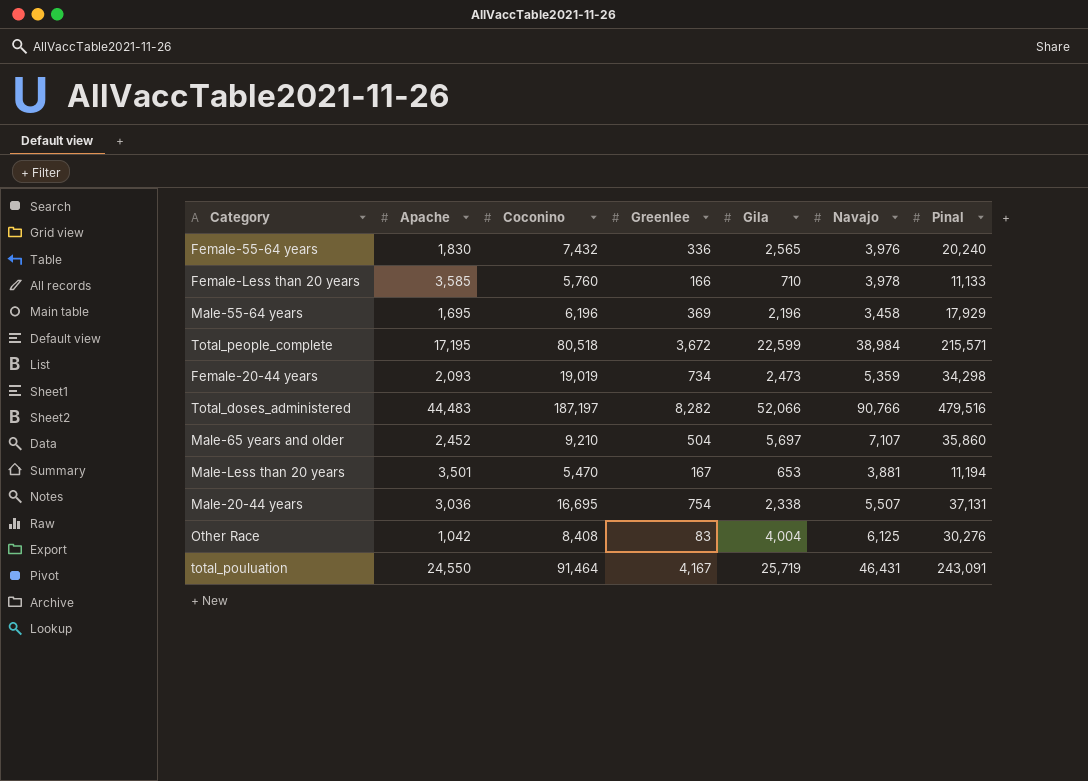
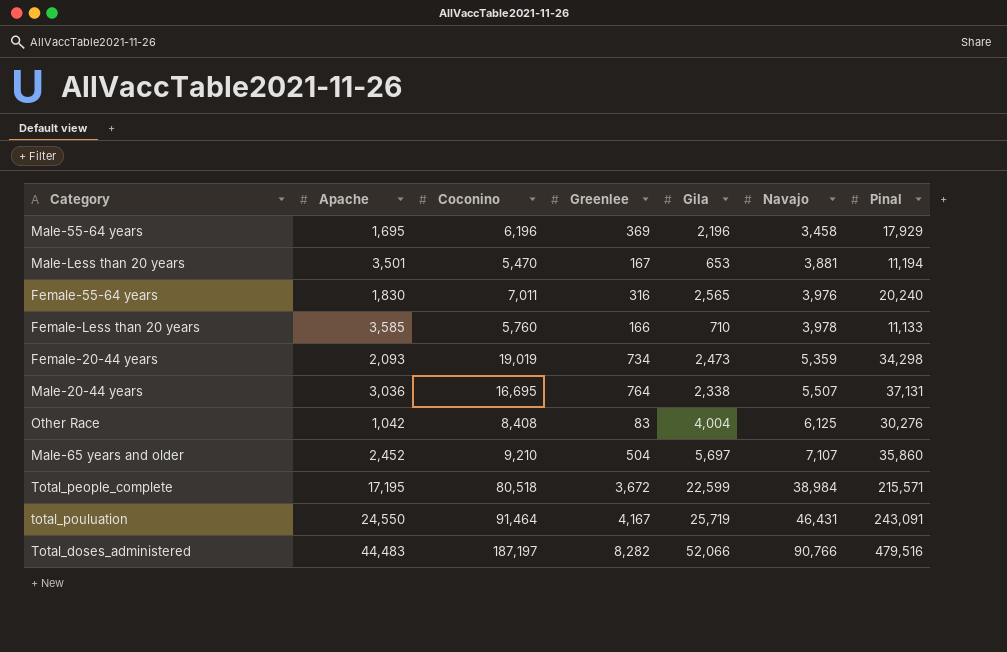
row order: none -> Navajo ascending
Female-55-64 years | Coconino: 7,432 -> 7,011
Female-55-64 years | Greenlee: 336 -> 316
Male-20-44 years | Greenlee: 754 -> 764

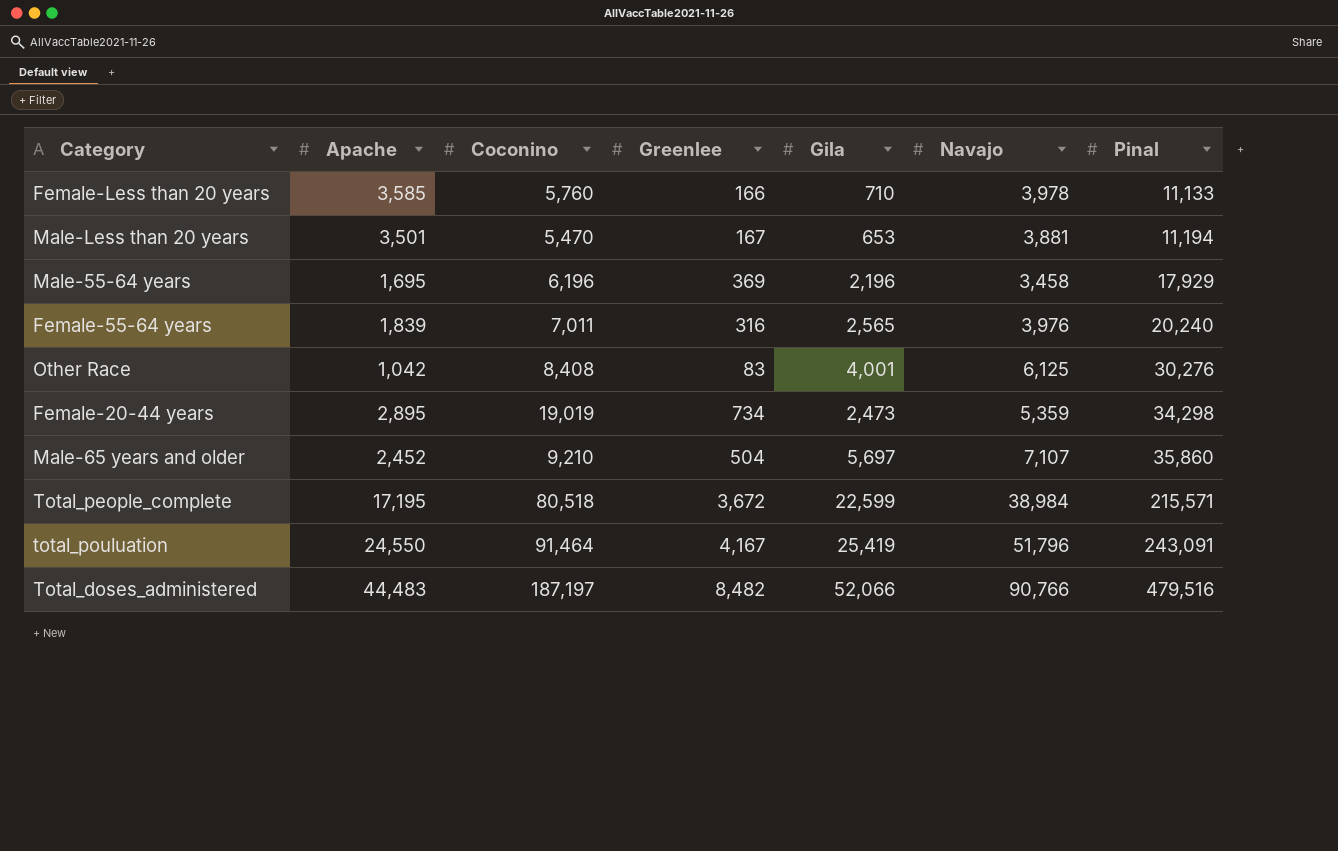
row order: Navajo ascending -> Pinal ascending
row Male-20-44 years: 3,036 | 16,695 | 764 | 2,338 | 5,507 | 37,131 -> none
Female-55-64 years | Apache: 1,830 -> 1,839
Other Race | Gila: 4,004 -> 4,001
Female-20-44 years | Apache: 2,093 -> 2,895
total_pouluation | Gila: 25,719 -> 25,419
total_pouluation | Navajo: 46,431 -> 51,796
Total_doses_administered | Greenlee: 8,282 -> 8,482

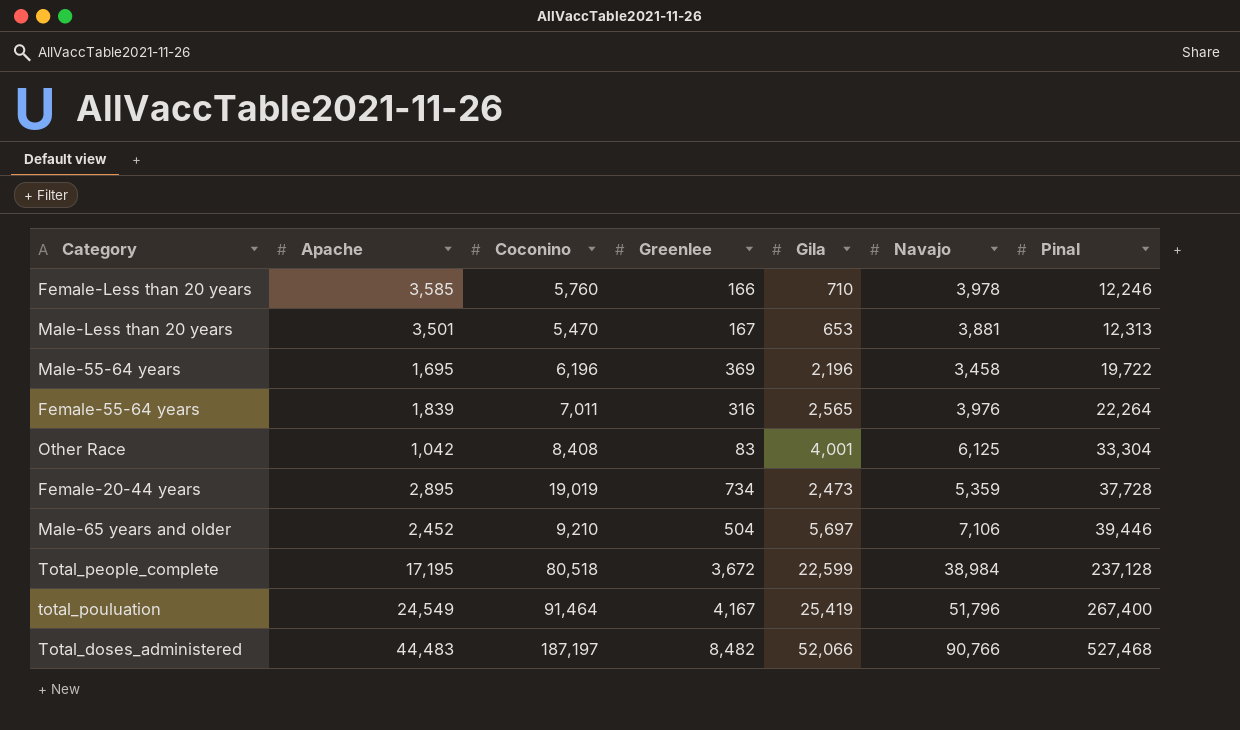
Female-Less than 20 years | Pinal: 11,133 -> 12,246
Male-Less than 20 years | Pinal: 11,194 -> 12,313
Male-55-64 years | Pinal: 17,929 -> 19,722
Female-55-64 years | Pinal: 20,240 -> 22,264
Other Race | Pinal: 30,276 -> 33,304
Female-20-44 years | Pinal: 34,298 -> 37,728
Male-65 years and older | Navajo: 7,107 -> 7,106
Male-65 years and older | Pinal: 35,860 -> 39,446
Total_people_complete | Pinal: 215,571 -> 237,128
total_pouluation | Apache: 24,550 -> 24,549
total_pouluation | Pinal: 243,091 -> 267,400
Total_doses_administered | Pinal: 479,516 -> 527,468

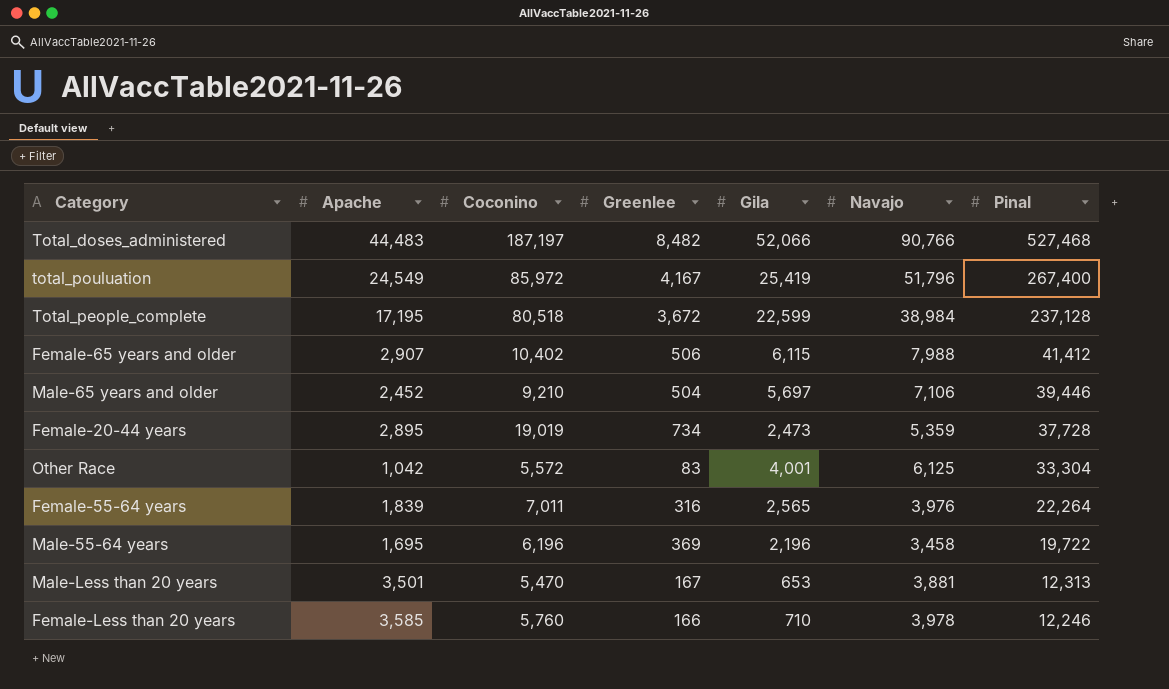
row order: Pinal ascending -> Pinal descending
total_pouluation | Coconino: 91,464 -> 85,972
row Female-65 years and older: none -> 2,907 | 10,402 | 506 | 6,115 | 7,988 | 41,412
Other Race | Coconino: 8,408 -> 5,572

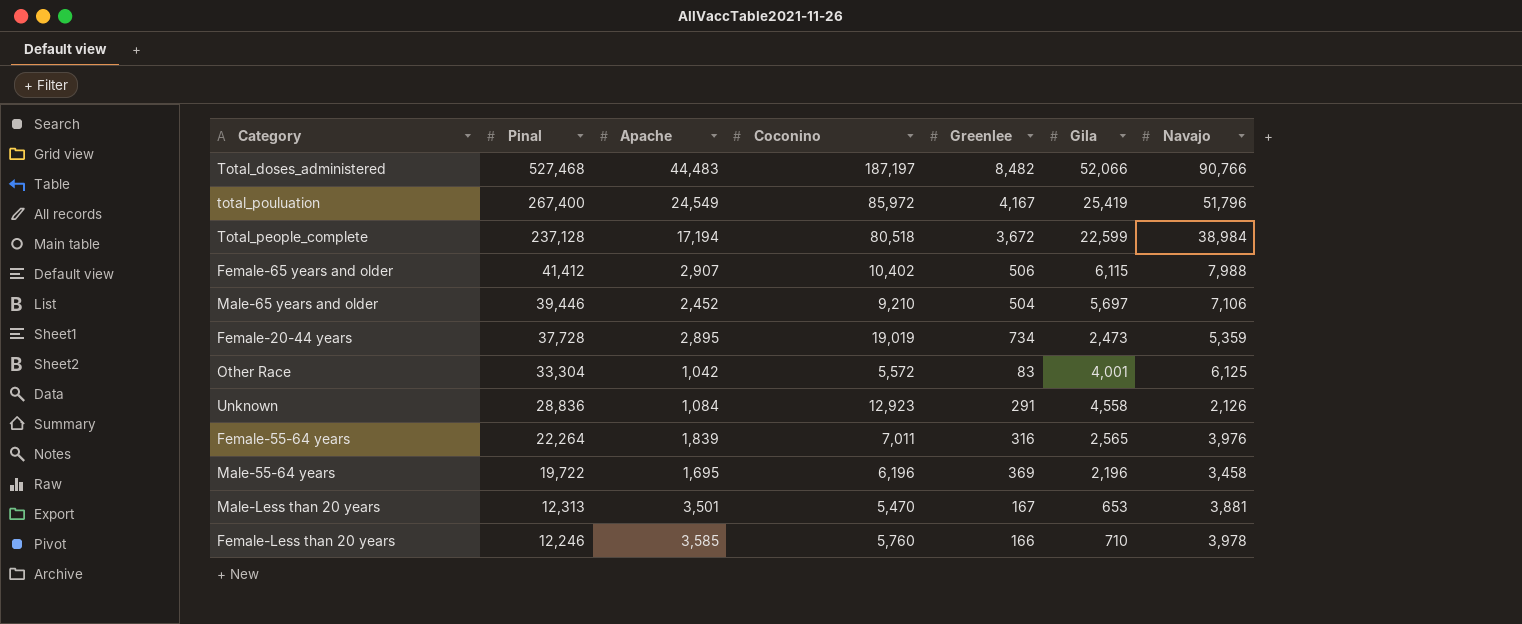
column Pinal | position: 7 -> 2
Total_people_complete | Apache: 17,195 -> 17,194
row Unknown: none -> 28,836 | 1,084 | 12,923 | 291 | 4,558 | 2,126

